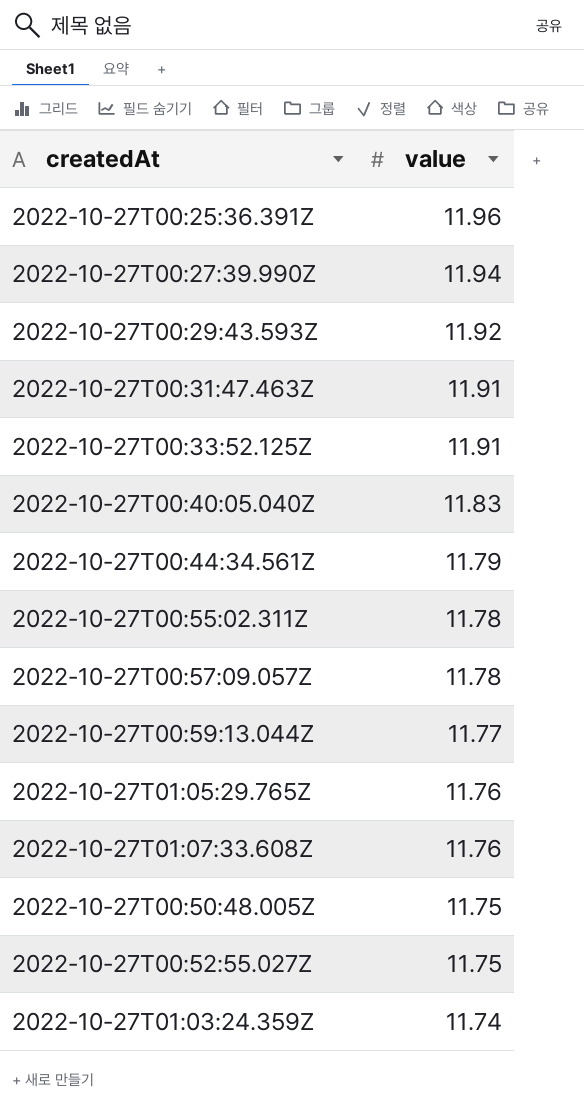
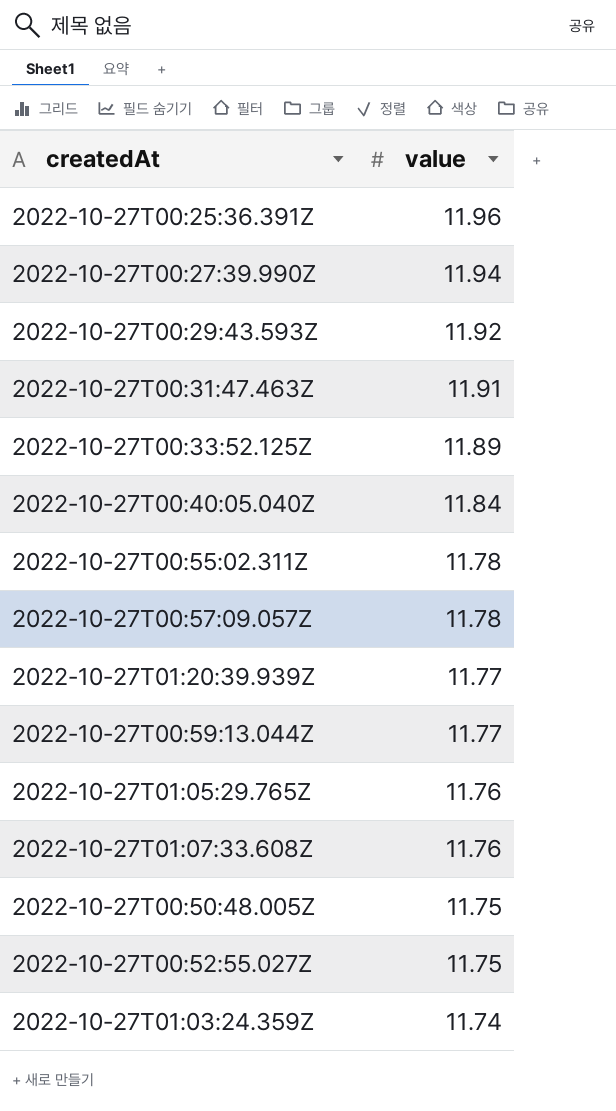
row 2022-10-27T00:44:34.561Z: 11.79 -> none
2022-10-27T00:33:52.125Z | value: 11.91 -> 11.89
2022-10-27T00:40:05.040Z | value: 11.83 -> 11.84
row 2022-10-27T01:20:39.939Z: none -> 11.77

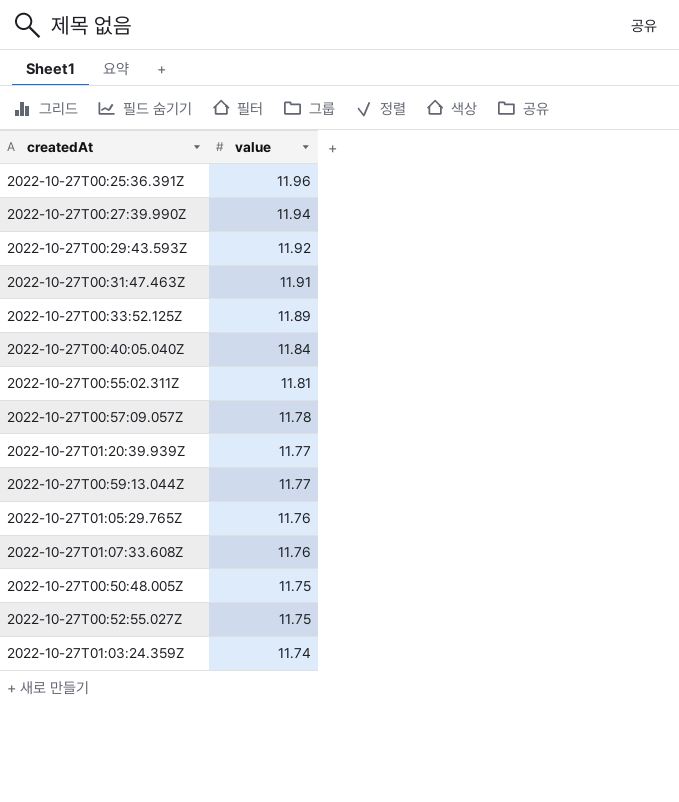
2022-10-27T00:55:02.311Z | value: 11.78 -> 11.81

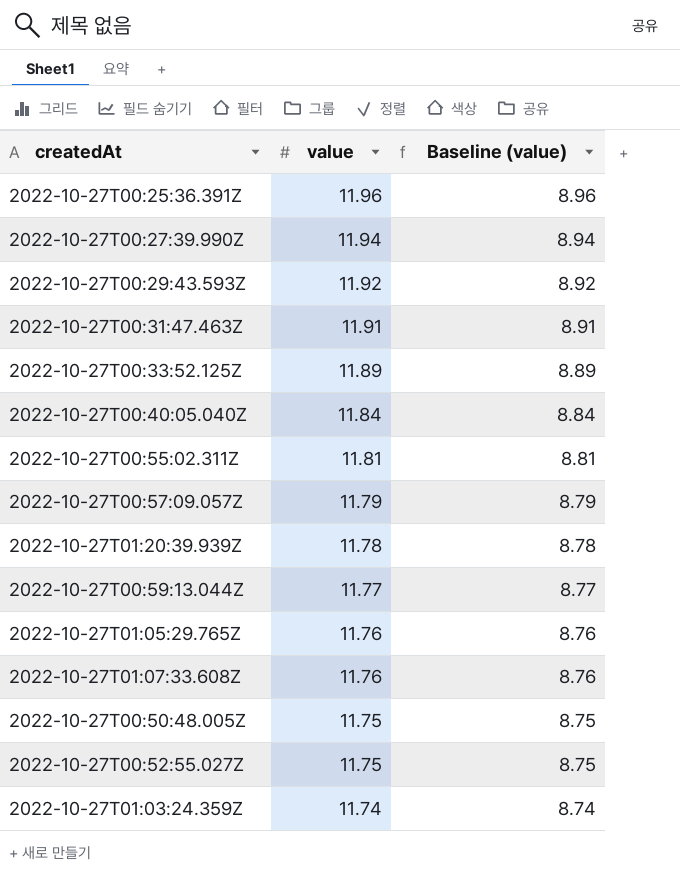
column Baseline (value) | formula: none -> [value] - 3
2022-10-27T00:57:09.057Z | value: 11.78 -> 11.79
2022-10-27T01:20:39.939Z | value: 11.77 -> 11.78

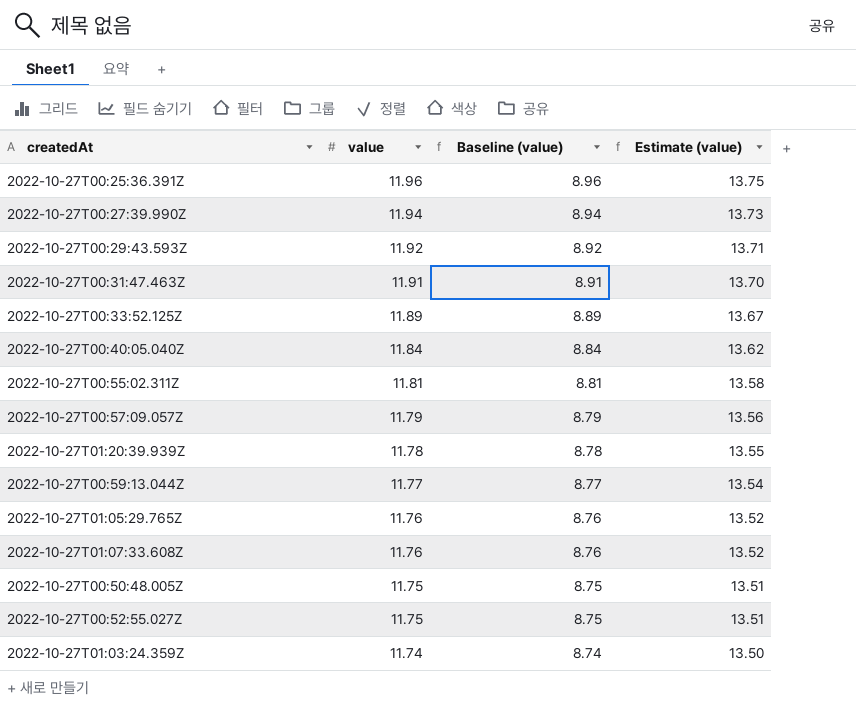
column Estimate (value) | formula: none -> [value] * 1.15

